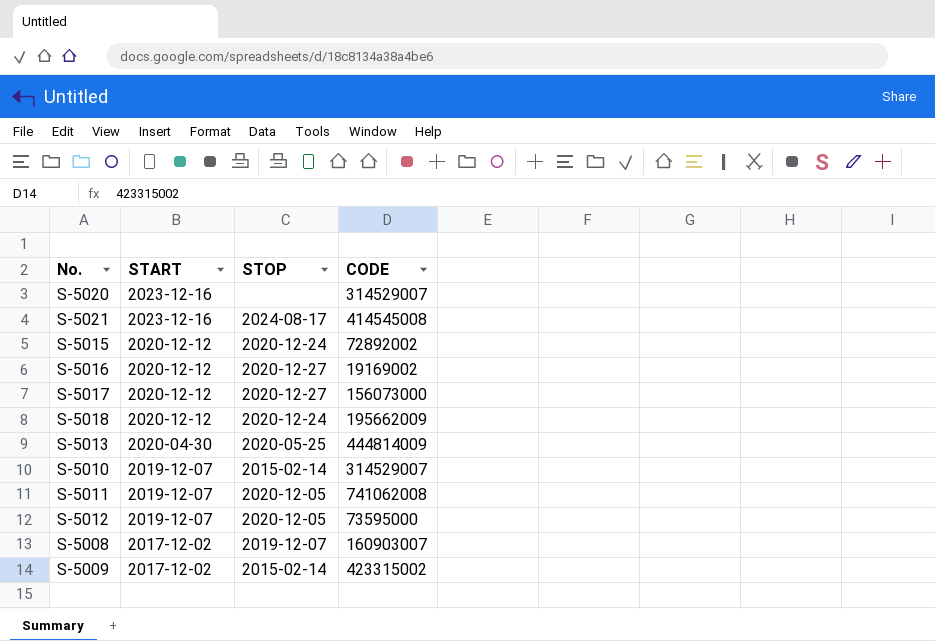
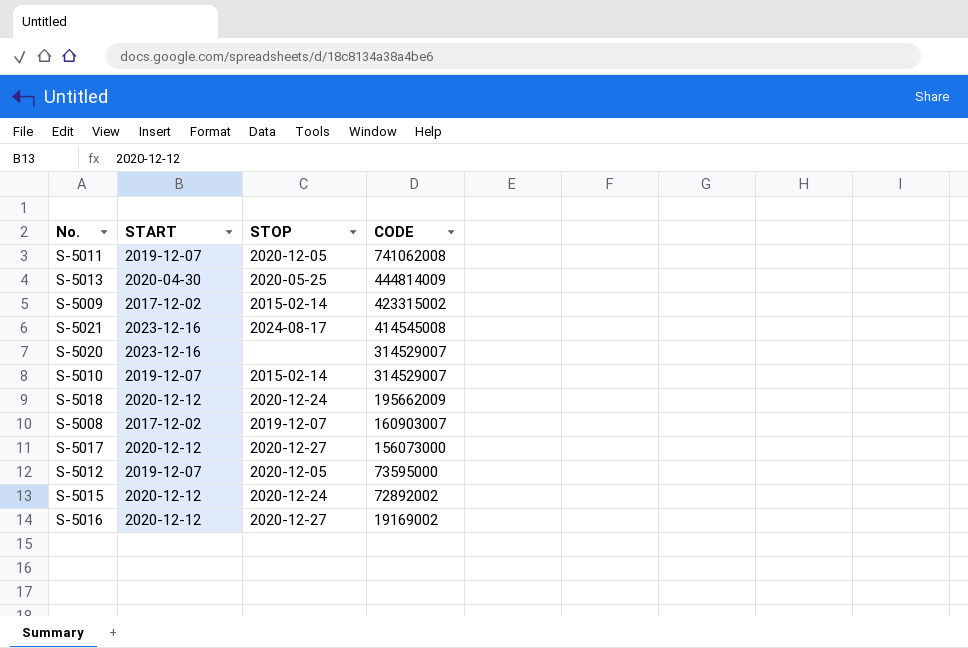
row order: START descending -> CODE descending

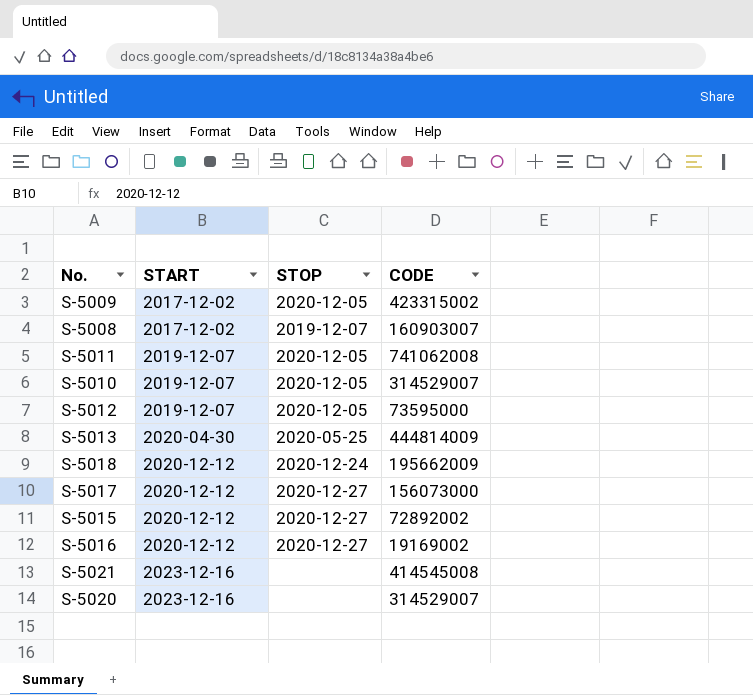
row order: CODE descending -> START ascending
S-5009 | STOP: 2015-02-14 -> 2020-12-05
S-5010 | STOP: 2015-02-14 -> 2020-12-05
S-5015 | STOP: 2020-12-24 -> 2020-12-27
S-5021 | STOP: 2024-08-17 -> none

